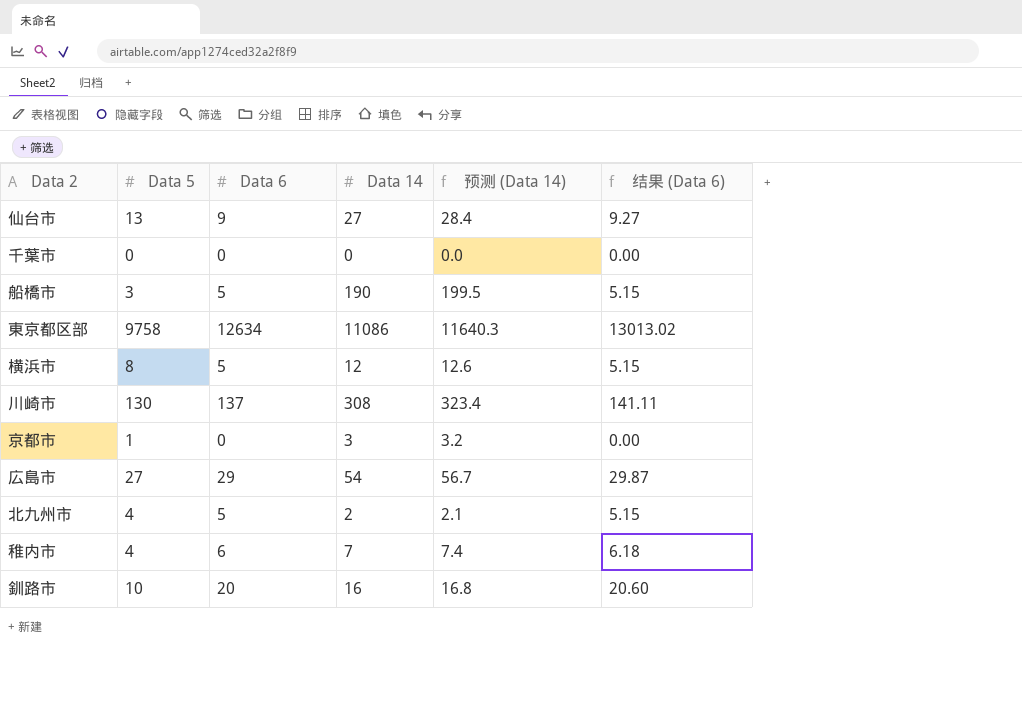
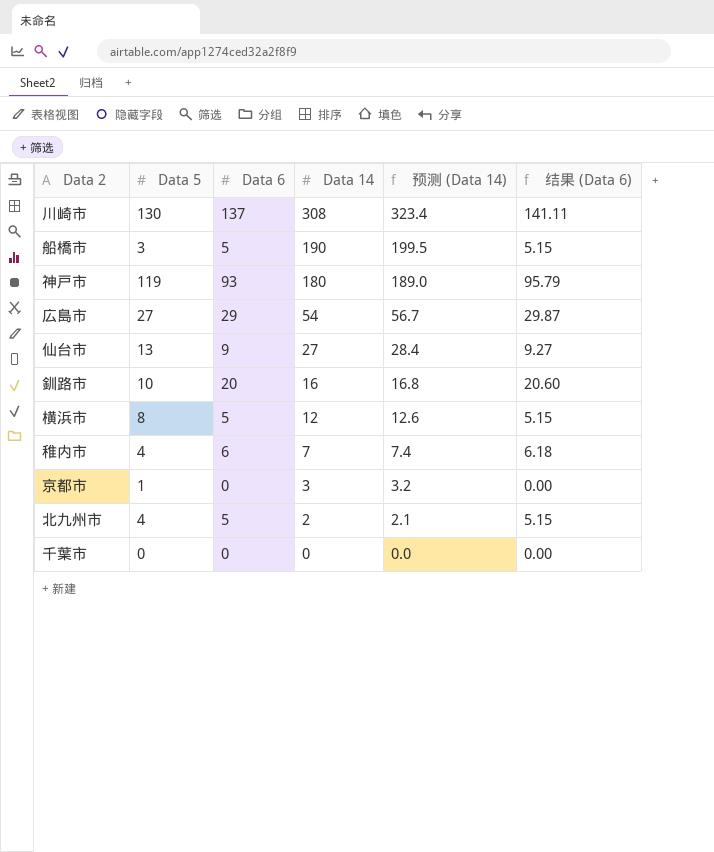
row order: none -> Data 14 descending
row 東京都区部: 9758 | 12634 | 11086 | 11640.3 | 13013.02 -> none
row 神戸市: none -> 119 | 93 | 180 | 189.0 | 95.79

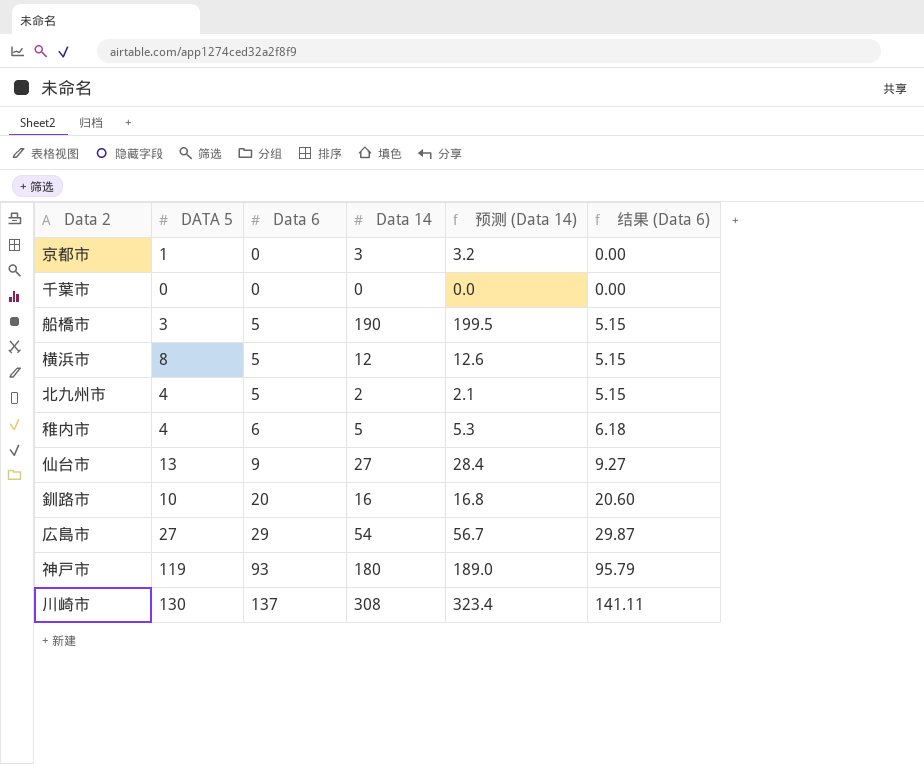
row order: Data 14 descending -> Data 6 ascending
column name: Data 5 -> DATA 5
稚内市 | Data 14: 7 -> 5
稚内市 | 预测 (Data 14): 7.4 -> 5.3

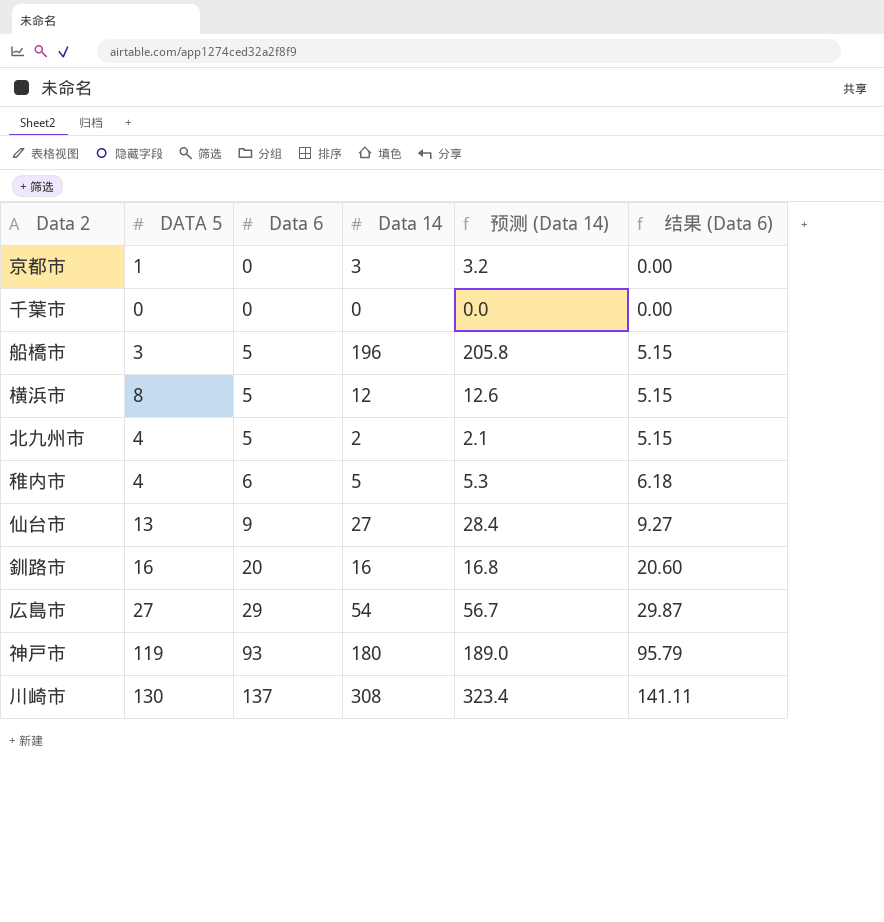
船橋市 | Data 14: 190 -> 196
船橋市 | 预测 (Data 14): 199.5 -> 205.8
釧路市 | DATA 5: 10 -> 16

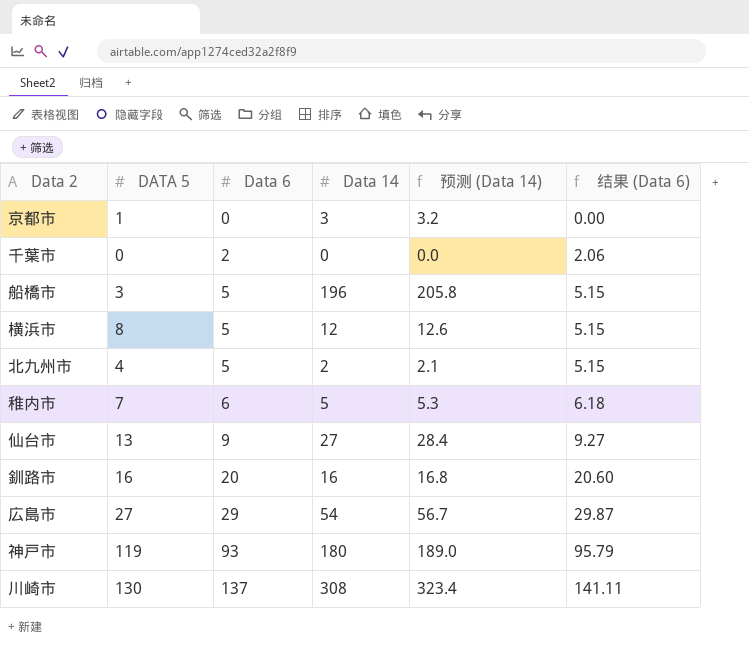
千葉市 | Data 6: 0 -> 2
千葉市 | 结果 (Data 6): 0.00 -> 2.06
稚内市 | DATA 5: 4 -> 7

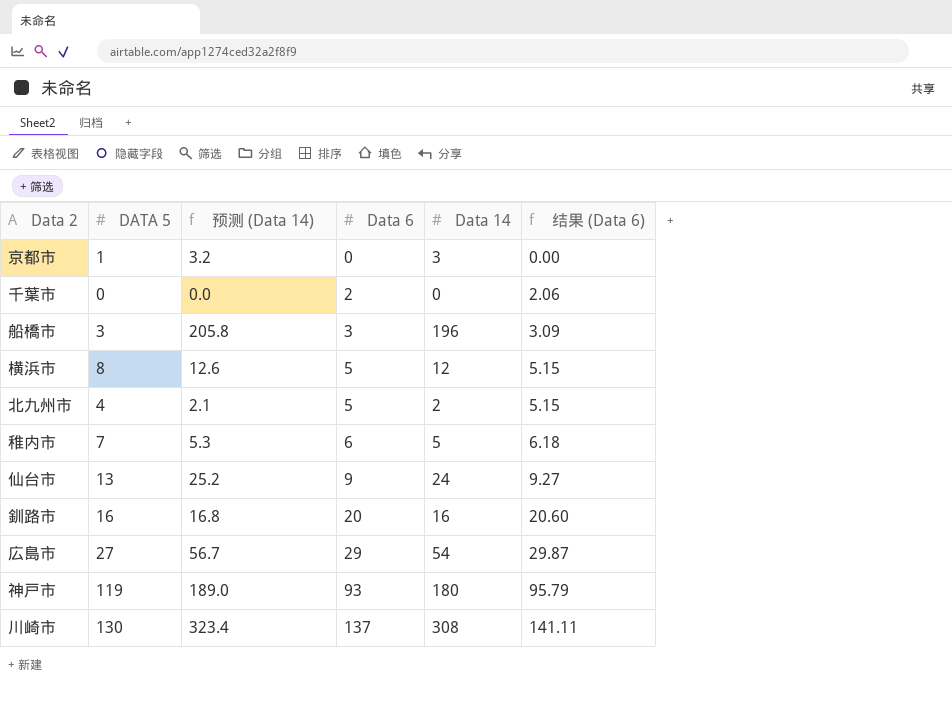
column 预测 (Data 14) | position: 5 -> 3
船橋市 | Data 6: 5 -> 3
船橋市 | 结果 (Data 6): 5.15 -> 3.09
仙台市 | 预测 (Data 14): 28.4 -> 25.2
仙台市 | Data 14: 27 -> 24

